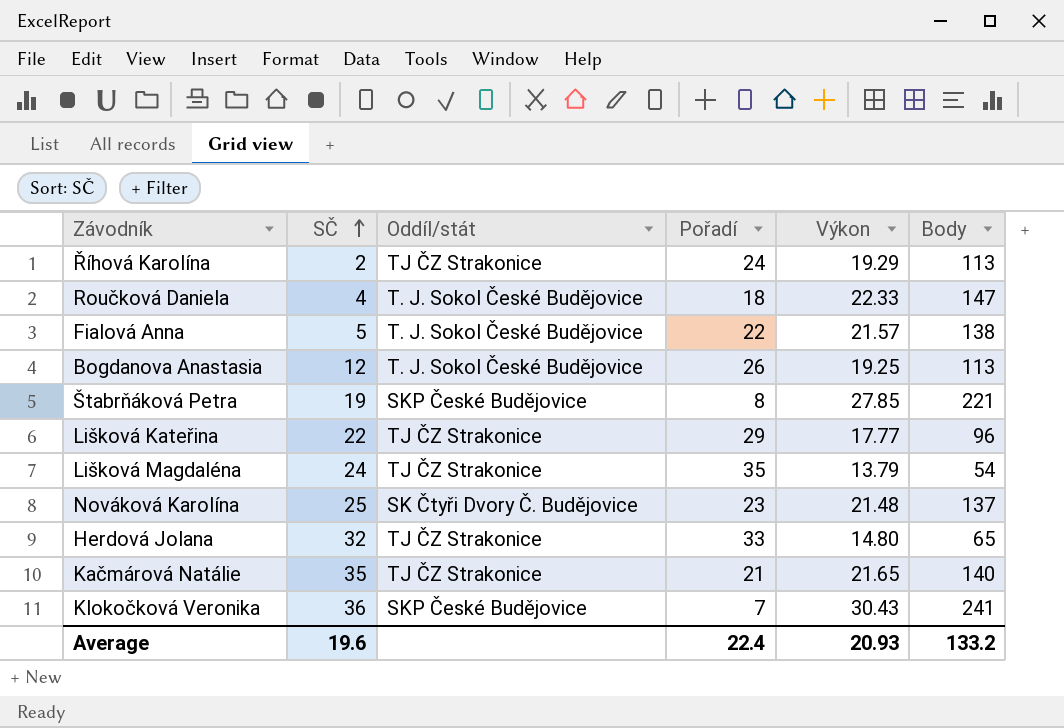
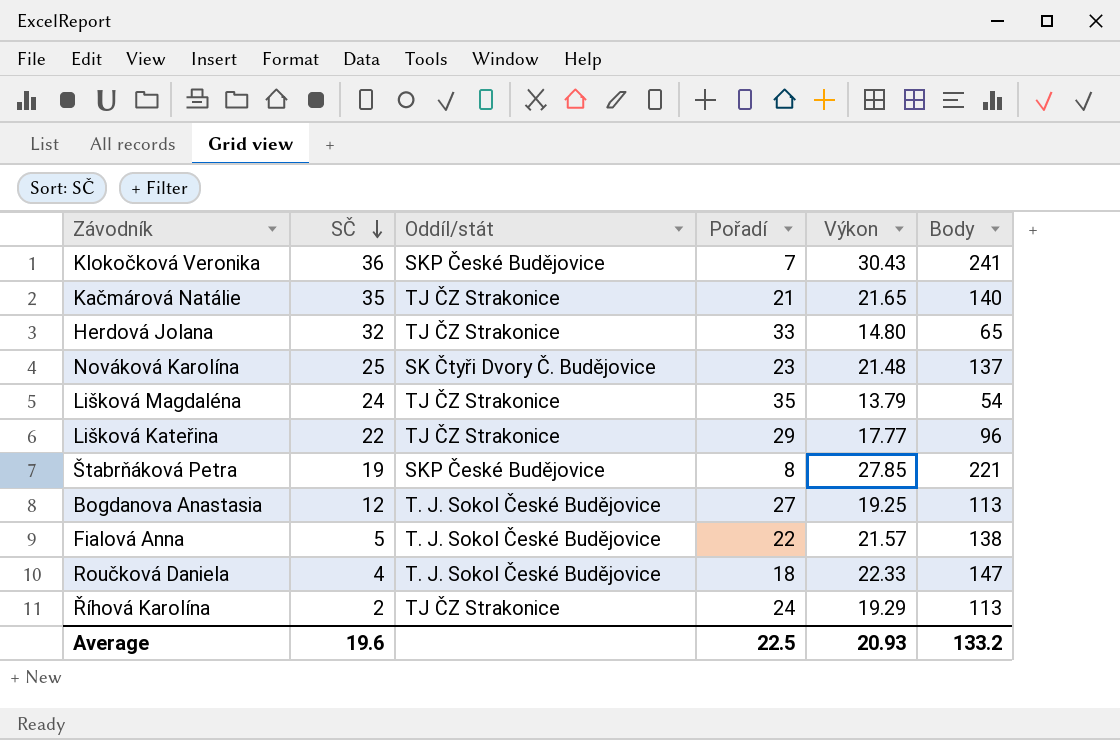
row order: SČ ascending -> SČ descending
Bogdanova Anastasia | Pořadí: 26 -> 27
Average | Pořadí: 22.4 -> 22.5

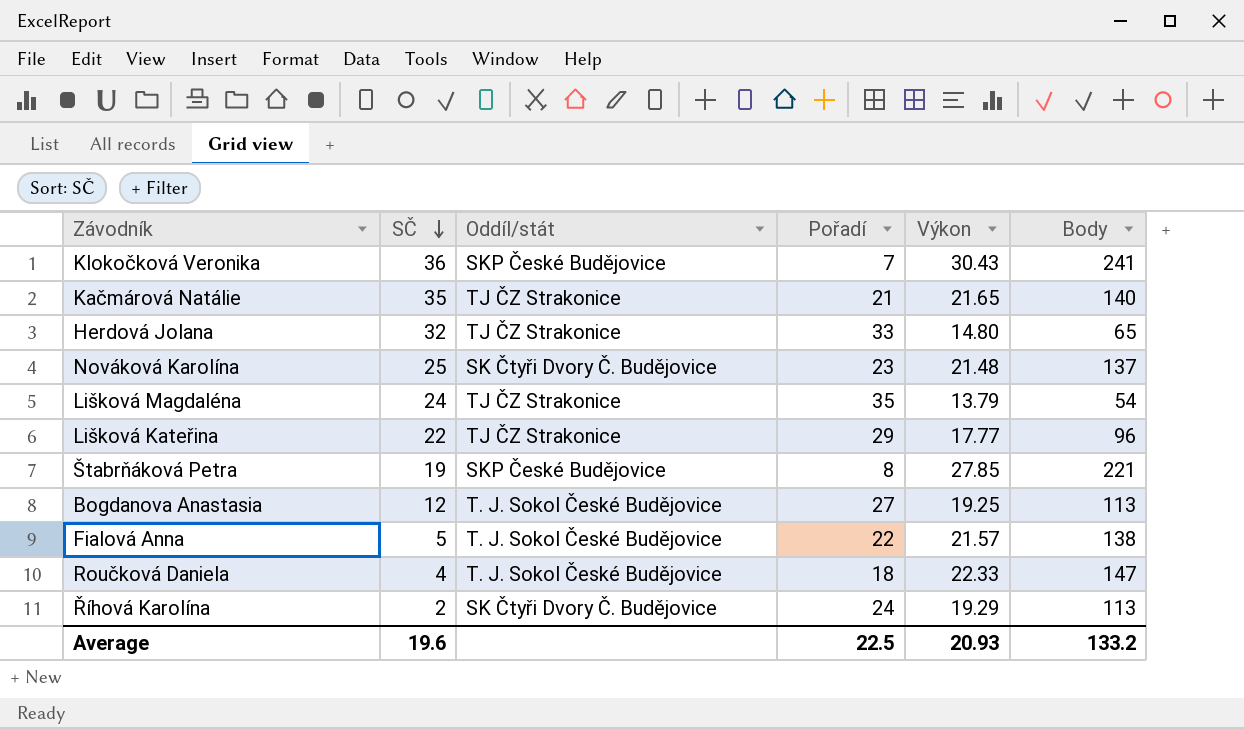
Říhová Karolína | Oddíl/stát: TJ ČZ Strakonice -> SK Čtyři Dvory Č. Budějovice

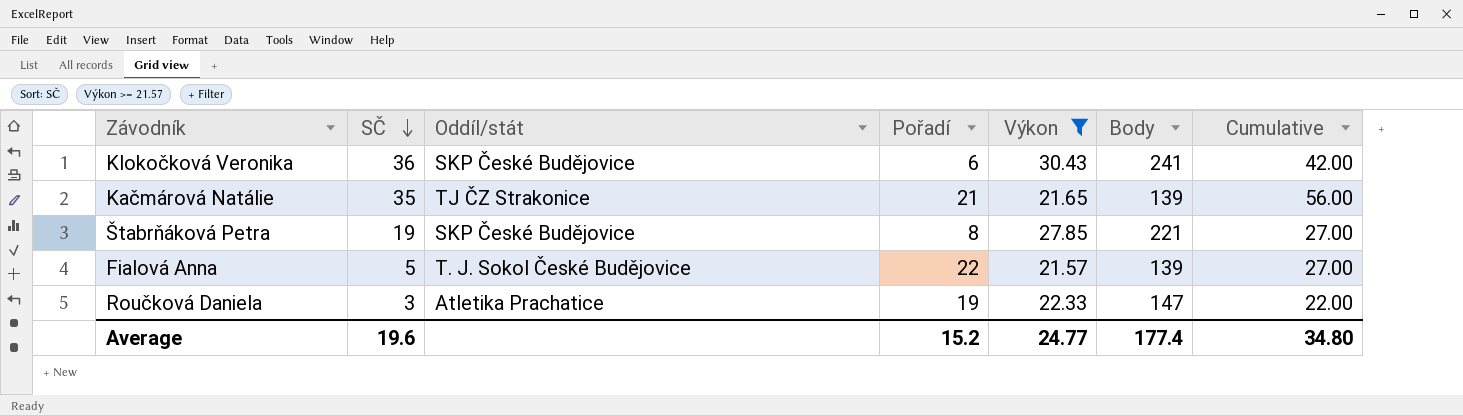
filter: none -> Výkon >= 21.57
column Cumulative | formula: none -> [SČ] + [Pořadí]
Klokočková Veronika | Pořadí: 7 -> 6
Kačmárová Natálie | Body: 140 -> 139
Fialová Anna | Body: 138 -> 139
Roučková Daniela | SČ: 4 -> 3
Roučková Daniela | Oddíl/stát: T. J. Sokol České Budějovice -> Atletika Prachatice
Roučková Daniela | Pořadí: 18 -> 19
Average | Pořadí: 22.5 -> 15.2
Average | Výkon: 20.93 -> 24.77
Average | Body: 133.2 -> 177.4

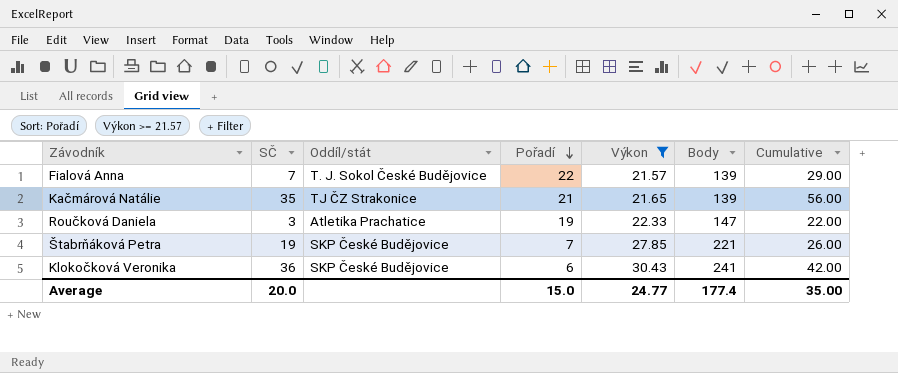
row order: SČ descending -> Pořadí descending
Fialová Anna | SČ: 5 -> 7
Fialová Anna | Cumulative: 27.00 -> 29.00
Štabrňáková Petra | Pořadí: 8 -> 7
Štabrňáková Petra | Cumulative: 27.00 -> 26.00
Average | SČ: 19.6 -> 20.0
Average | Pořadí: 15.2 -> 15.0
Average | Cumulative: 34.80 -> 35.00

